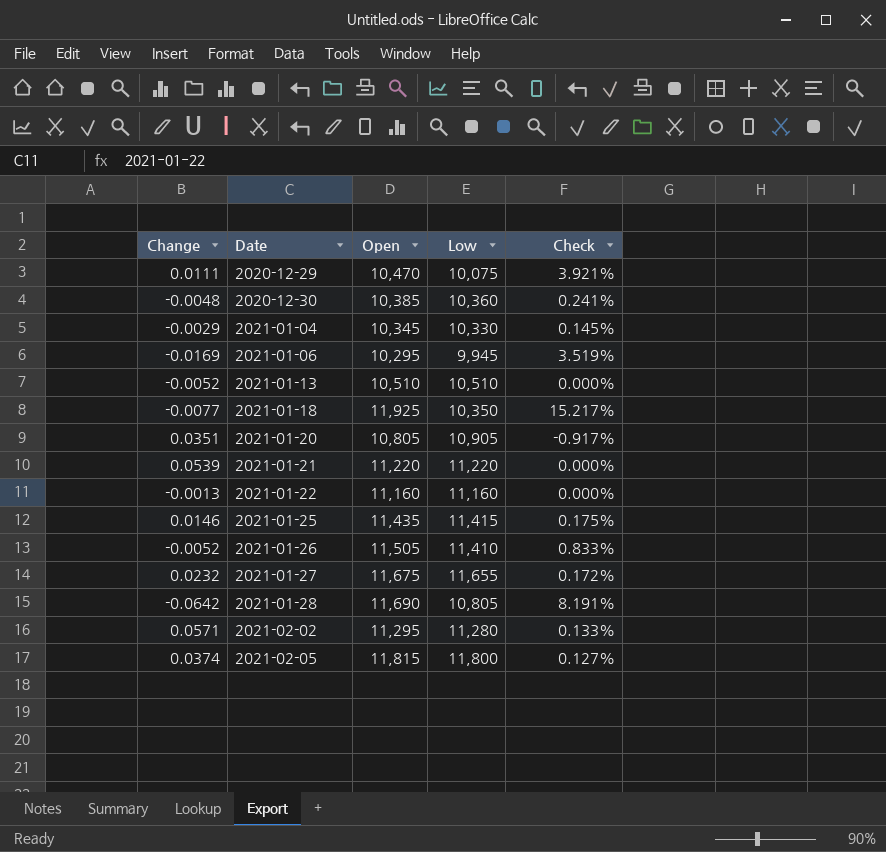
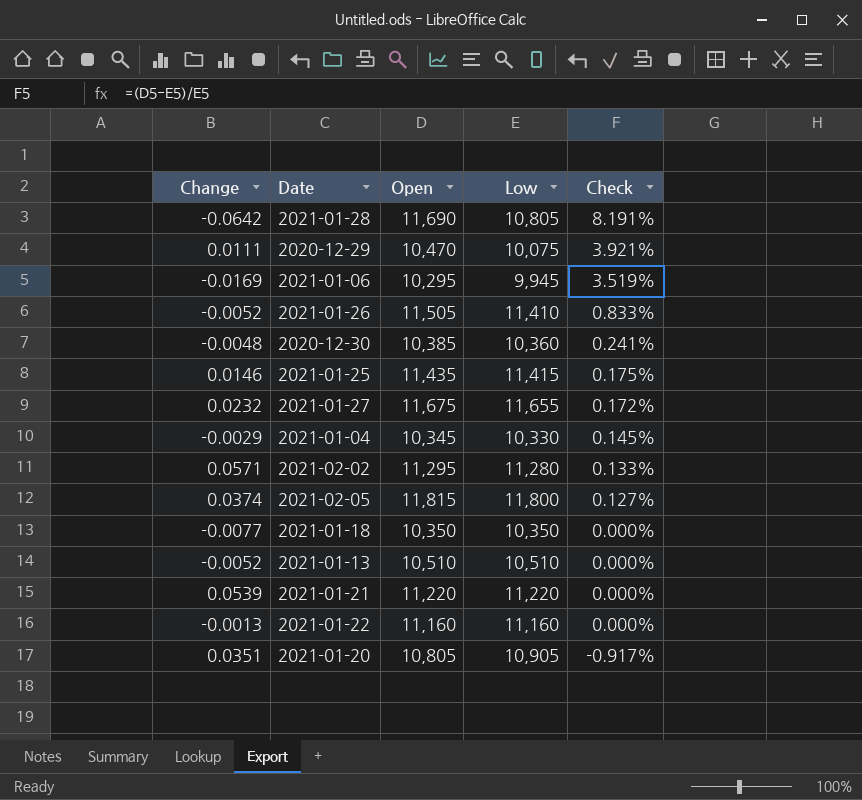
row order: Date ascending -> Check descending
2021-01-18 | Open: 11,925 -> 10,350
2021-01-18 | Check: 15.217% -> 0.000%

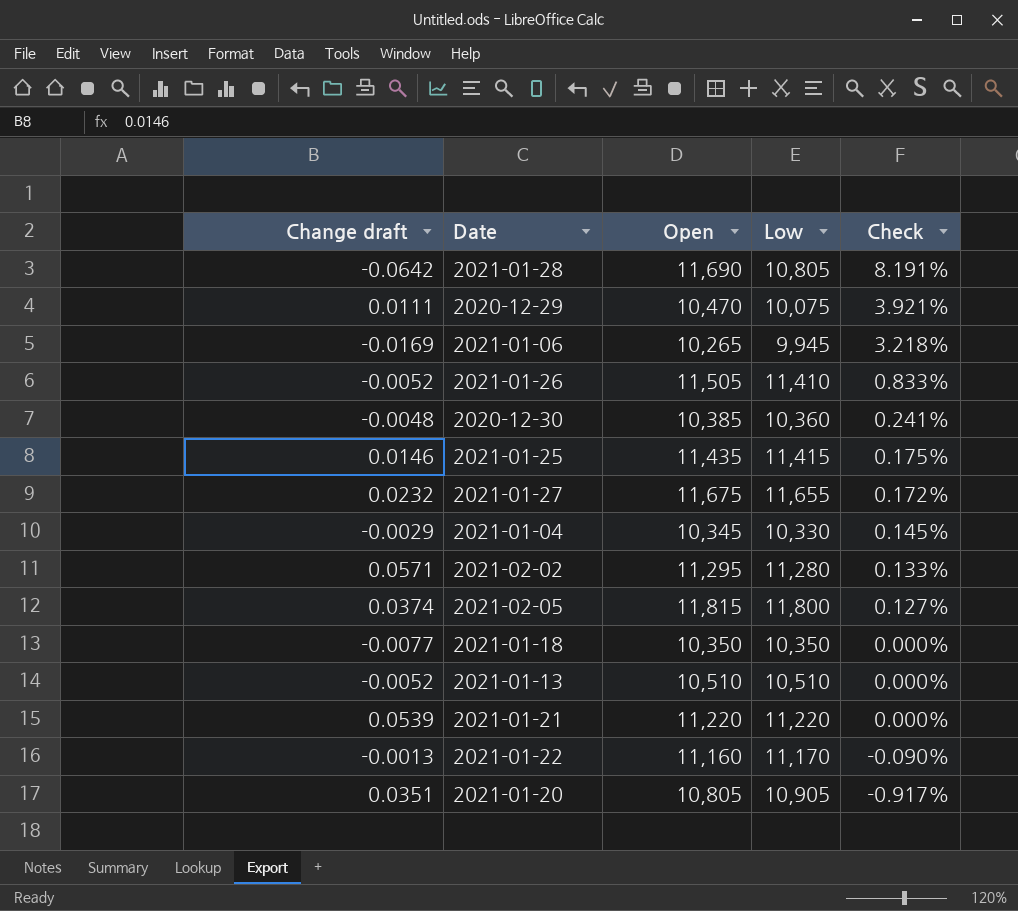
column name: Change -> Change draft
2021-01-06 | Open: 10,295 -> 10,265
2021-01-06 | Check: 3.519% -> 3.218%
2021-01-22 | Low: 11,160 -> 11,170
2021-01-22 | Check: 0.000% -> -0.090%

